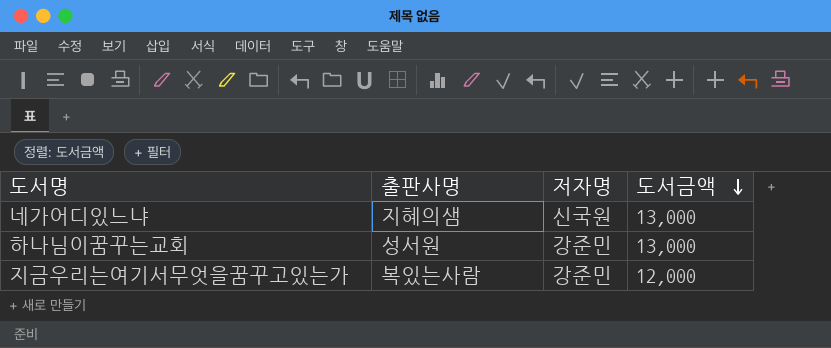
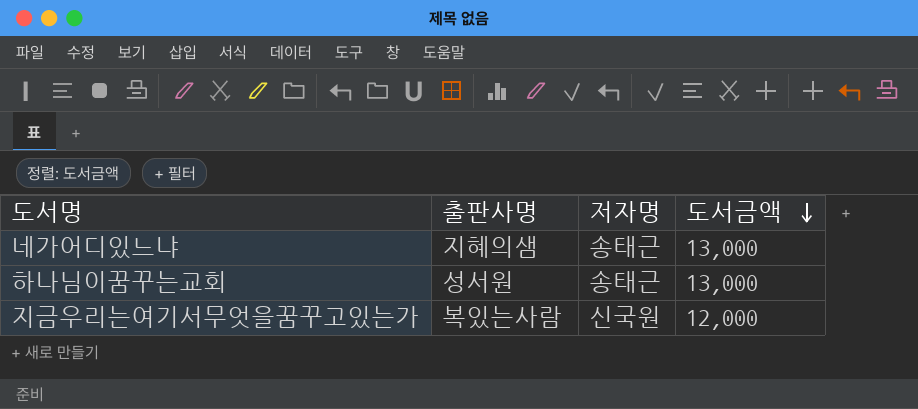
네가어디있느냐 | 저자명: 신국원 -> 송태근
하나님이꿈꾸는교회 | 저자명: 강준민 -> 송태근
지금우리는여기서무엇을꿈꾸고있는가 | 저자명: 강준민 -> 신국원

